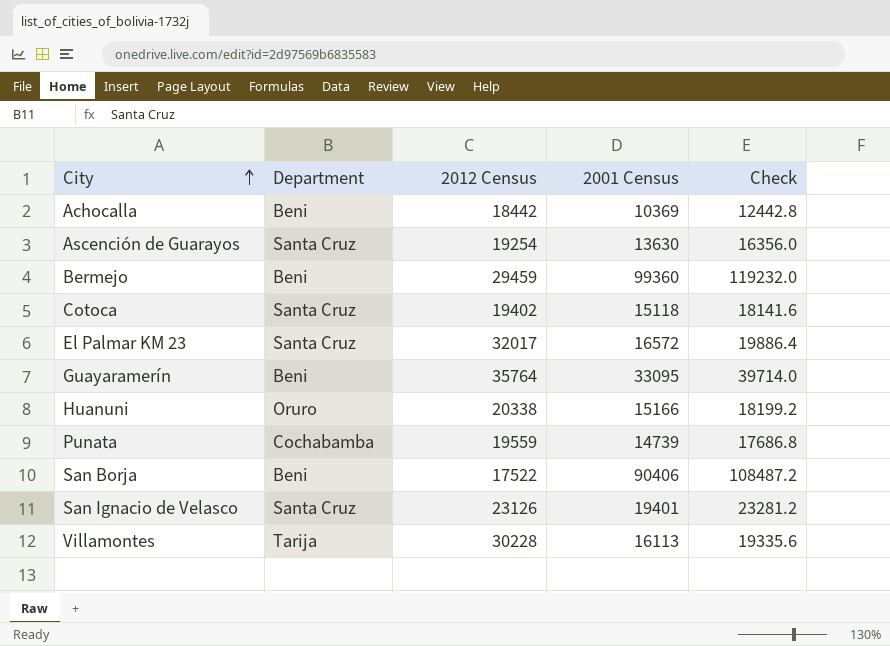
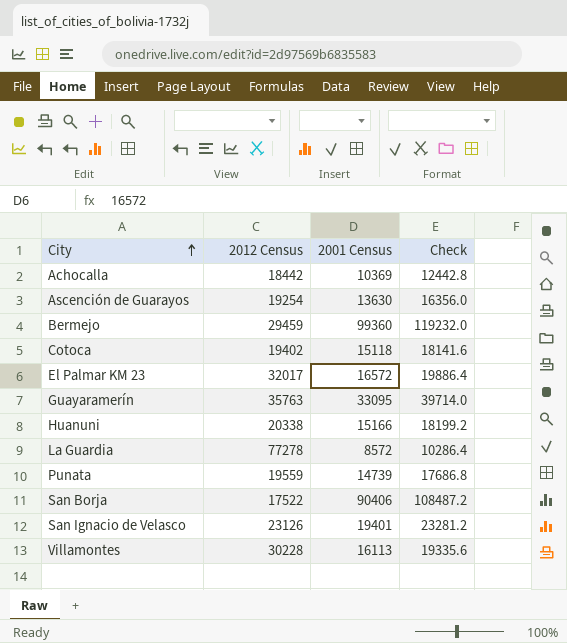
column Department | position: 2 -> none
Guayaramerín | 2012 Census: 35764 -> 35763
row La Guardia: none -> 77278 | 8572 | 10286.4

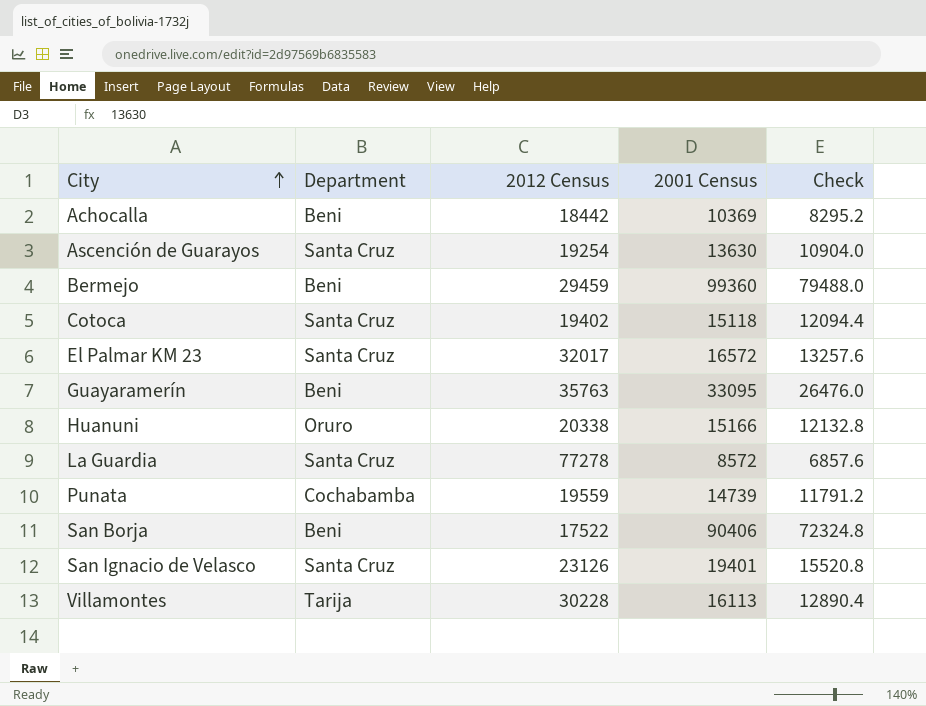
column Department | position: none -> 2
column Check | formula: [2001 Census] * 1.2 -> [2001 Census] * 0.8

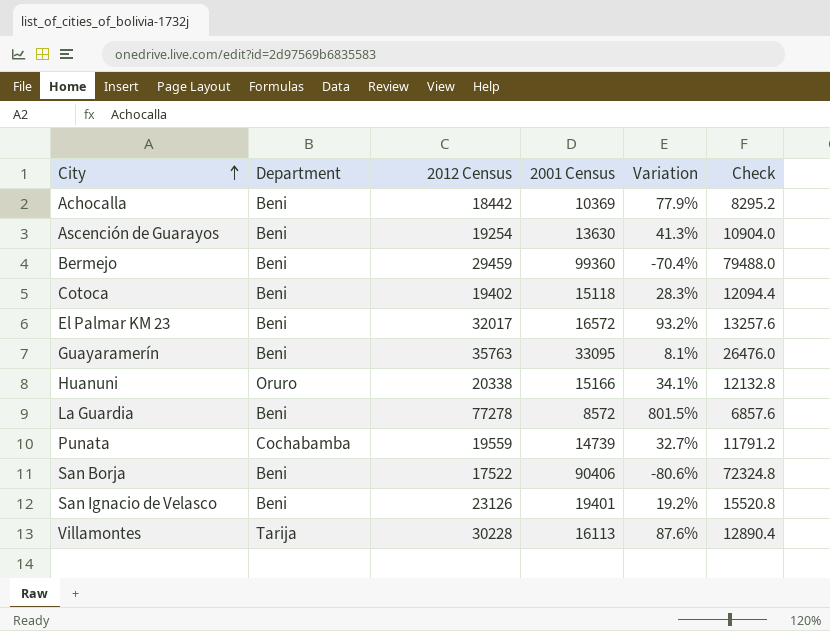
column Variation | formula: none -> ([2012 Census] - [2001 Census]) / [2001 Census]
Ascención de Guarayos | Department: Santa Cruz -> Beni
Cotoca | Department: Santa Cruz -> Beni
El Palmar KM 23 | Department: Santa Cruz -> Beni
La Guardia | Department: Santa Cruz -> Beni
San Ignacio de Velasco | Department: Santa Cruz -> Beni

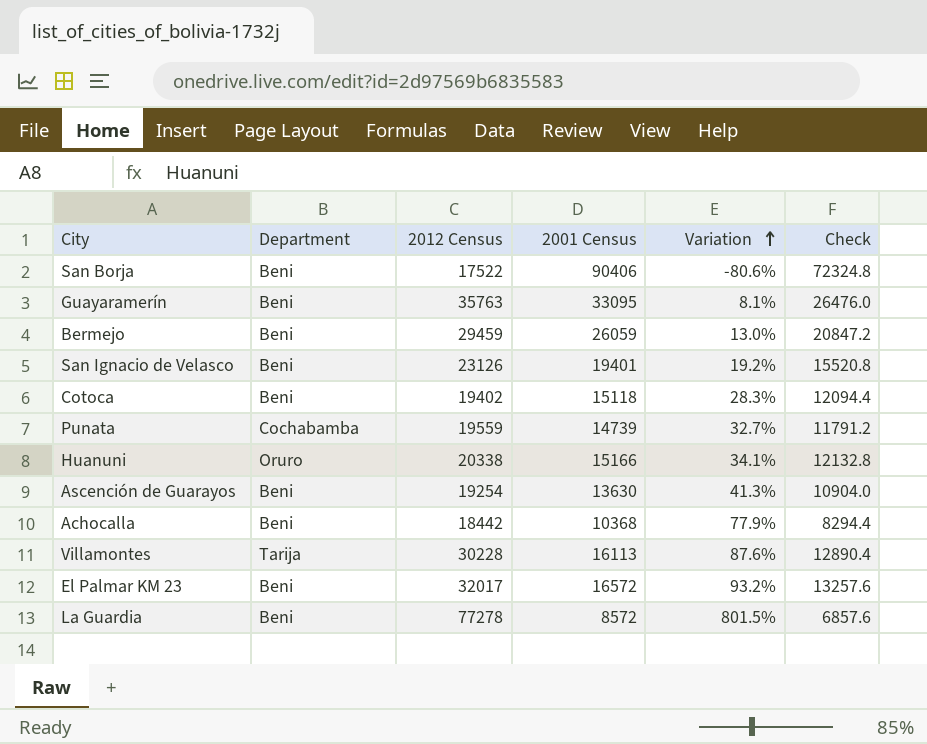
row order: City ascending -> Variation ascending
Bermejo | 2001 Census: 99360 -> 26059
Bermejo | Variation: -70.4% -> 13.0%
Bermejo | Check: 79488.0 -> 20847.2
Achocalla | 2001 Census: 10369 -> 10368
Achocalla | Check: 8295.2 -> 8294.4

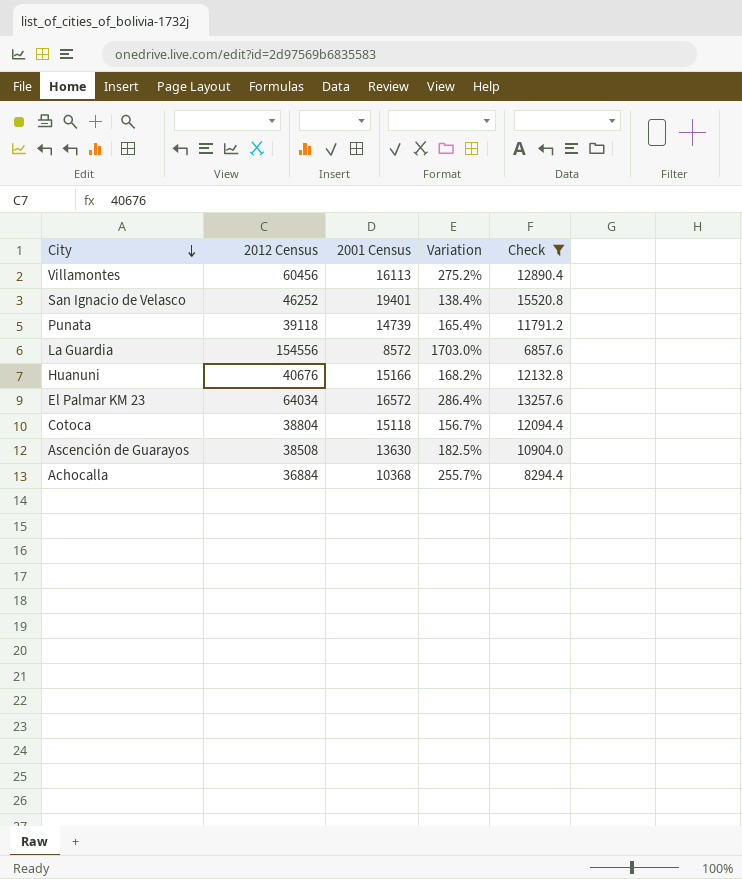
filter: none -> Check <= 15520.8
row order: Variation ascending -> City descending
column Department | position: 2 -> none
Villamontes | 2012 Census: 30228 -> 60456
Villamontes | Variation: 87.6% -> 275.2%
San Ignacio de Velasco | 2012 Census: 23126 -> 46252
San Ignacio de Velasco | Variation: 19.2% -> 138.4%
Punata | 2012 Census: 19559 -> 39118
Punata | Variation: 32.7% -> 165.4%
La Guardia | 2012 Census: 77278 -> 154556
La Guardia | Variation: 801.5% -> 1703.0%
Huanuni | 2012 Census: 20338 -> 40676
Huanuni | Variation: 34.1% -> 168.2%
El Palmar KM 23 | 2012 Census: 32017 -> 64034
El Palmar KM 23 | Variation: 93.2% -> 286.4%
Cotoca | 2012 Census: 19402 -> 38804
Cotoca | Variation: 28.3% -> 156.7%
Ascención de Guarayos | 2012 Census: 19254 -> 38508
Ascención de Guarayos | Variation: 41.3% -> 182.5%
Achocalla | 2012 Census: 18442 -> 36884
Achocalla | Variation: 77.9% -> 255.7%

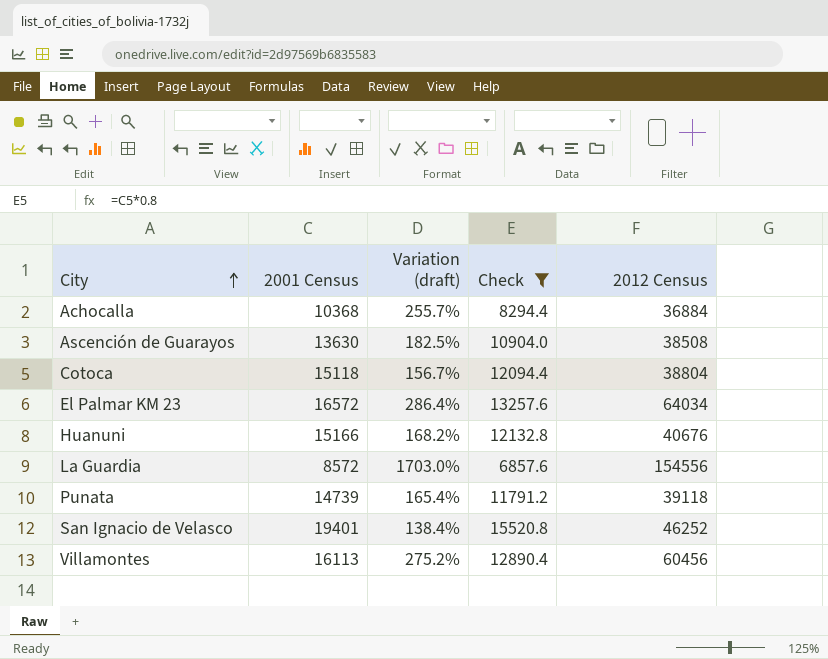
row order: City descending -> City ascending
column name: Variation -> Variation (draft)
column 2012 Census | position: 2 -> 5

